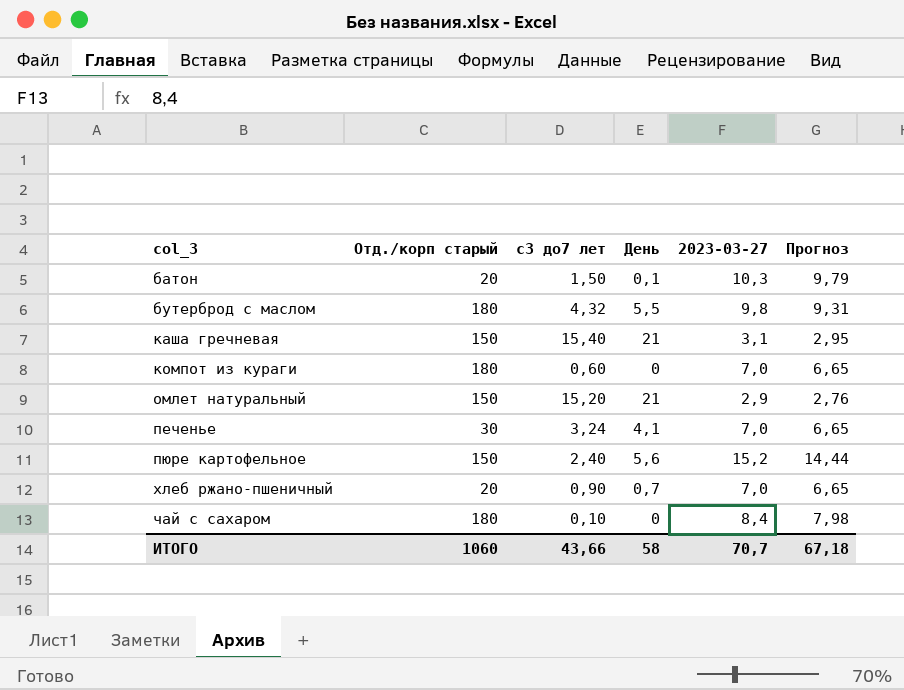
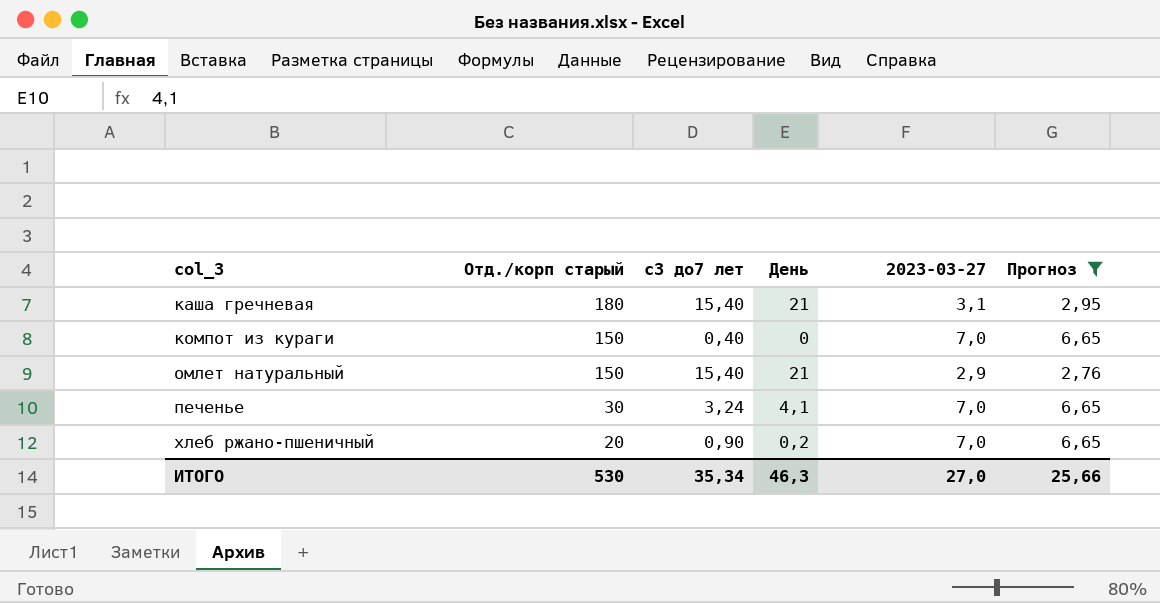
filter: none -> Прогноз <= 6,65
каша гречневая | Отд./корп старый: 150 -> 180
компот из кураги | Отд./корп старый: 180 -> 150
компот из кураги | с3 до7 лет: 0,60 -> 0,40
омлет натуральный | с3 до7 лет: 15,20 -> 15,40
хлеб ржано-пшеничный | День: 0,7 -> 0,2
ИТОГО | Отд./корп старый: 1060 -> 530
ИТОГО | с3 до7 лет: 43,66 -> 35,34
ИТОГО | День: 58 -> 46,3
ИТОГО | 2023-03-27: 70,7 -> 27,0
ИТОГО | Прогноз: 67,18 -> 25,66

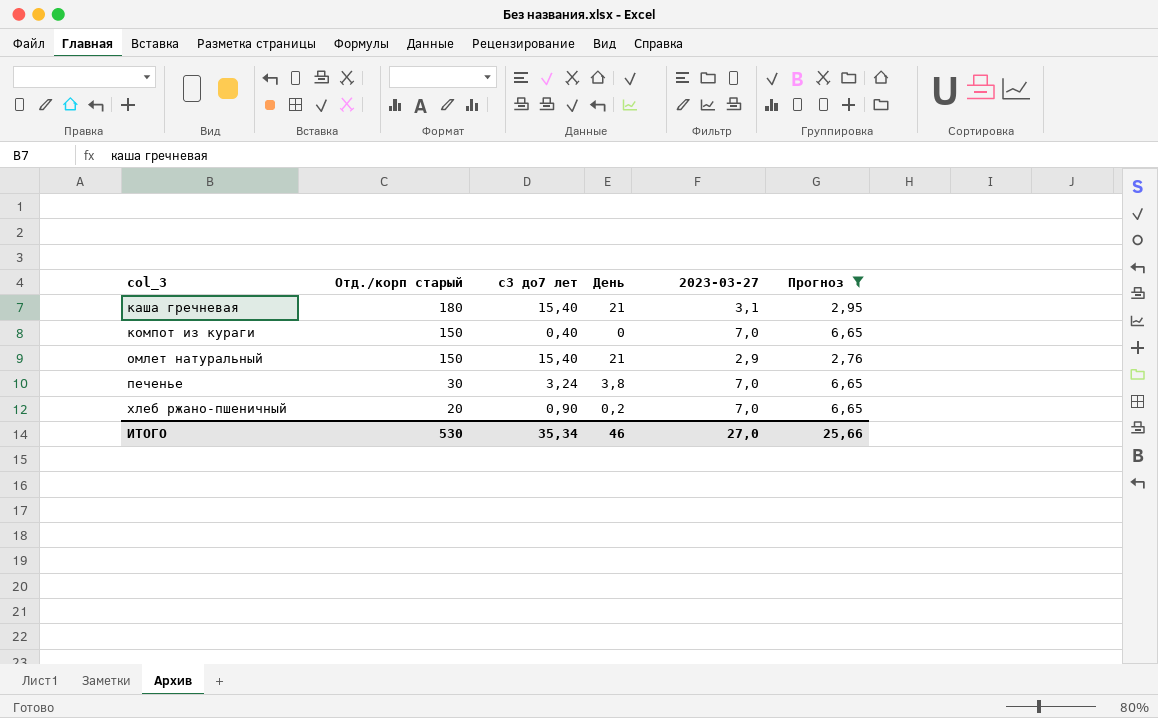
печенье | День: 4,1 -> 3,8
ИТОГО | День: 46,3 -> 46

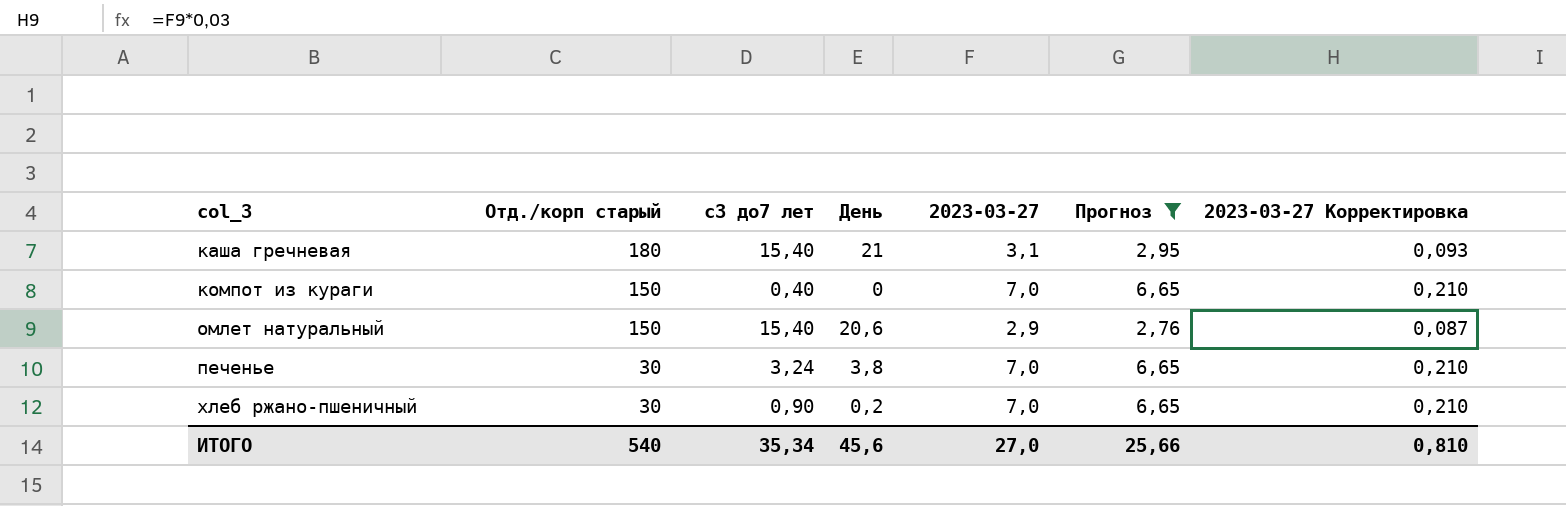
column 2023-03-27 Корректировка | formula: none -> [2023-03-27] * 0,03
омлет натуральный | День: 21 -> 20,6
хлеб ржано-пшеничный | Отд./корп старый: 20 -> 30
ИТОГО | Отд./корп старый: 530 -> 540
ИТОГО | День: 46 -> 45,6

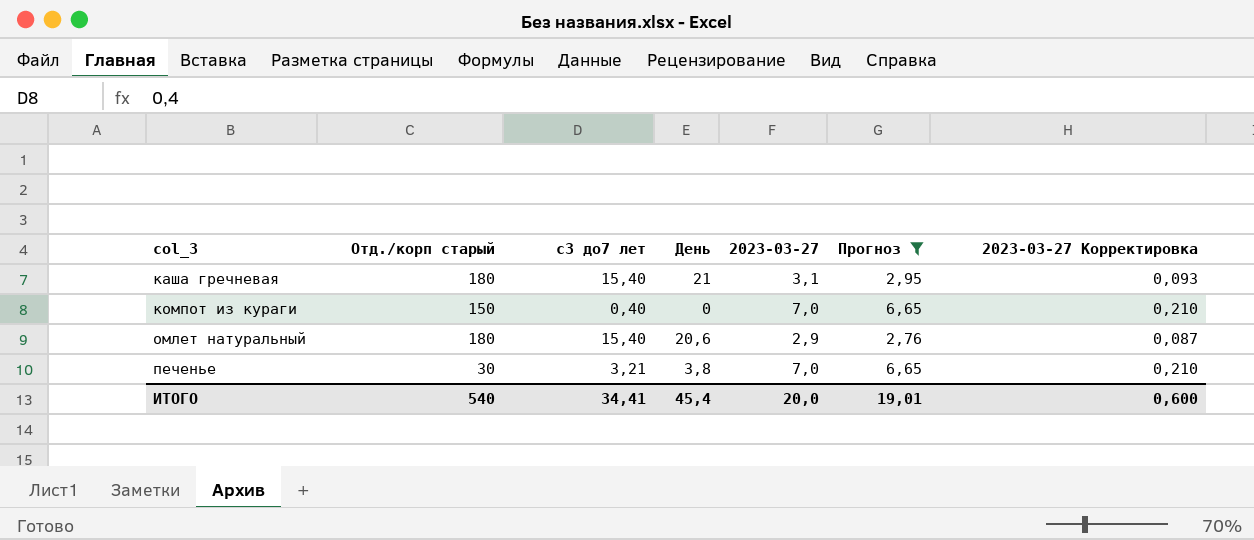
row хлеб ржано-пшеничный: 30 | 0,90 | 0,2 | 7,0 | 6,65 | 0,210 -> none
омлет натуральный | Отд./корп старый: 150 -> 180
печенье | с3 до7 лет: 3,24 -> 3,21
ИТОГО | с3 до7 лет: 35,34 -> 34,41
ИТОГО | День: 45,6 -> 45,4
ИТОГО | 2023-03-27: 27,0 -> 20,0
ИТОГО | Прогноз: 25,66 -> 19,01
ИТОГО | 2023-03-27 Корректировка: 0,810 -> 0,600

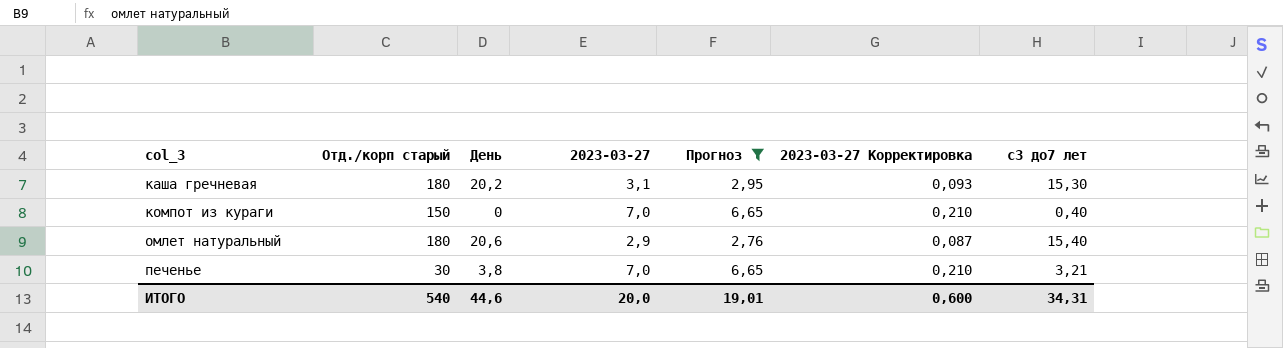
column с3 до7 лет | position: 3 -> 7
каша гречневая | День: 21 -> 20,2
каша гречневая | с3 до7 лет: 15,40 -> 15,30
ИТОГО | День: 45,4 -> 44,6
ИТОГО | с3 до7 лет: 34,41 -> 34,31

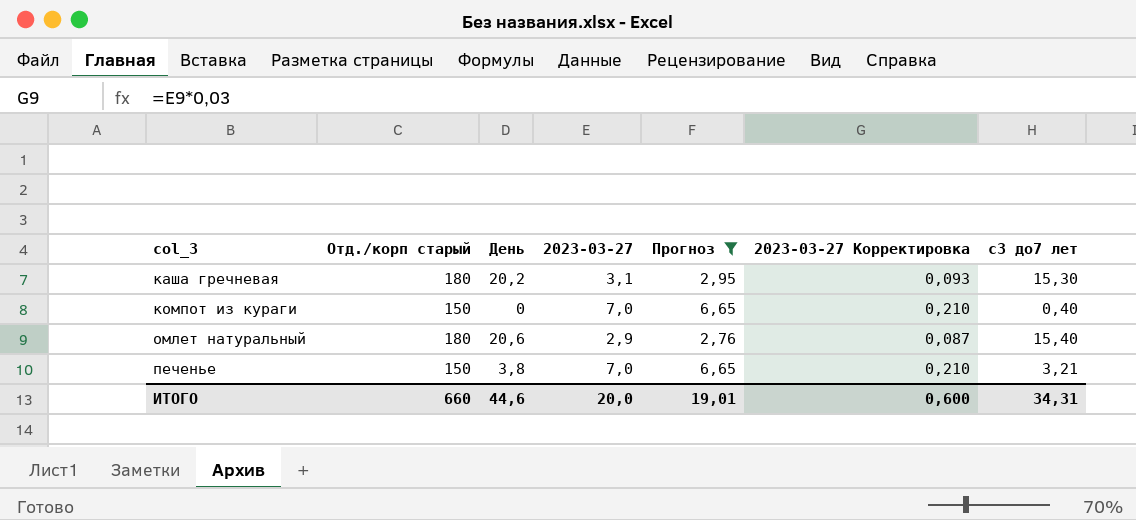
печенье | Отд./корп старый: 30 -> 150
ИТОГО | Отд./корп старый: 540 -> 660

